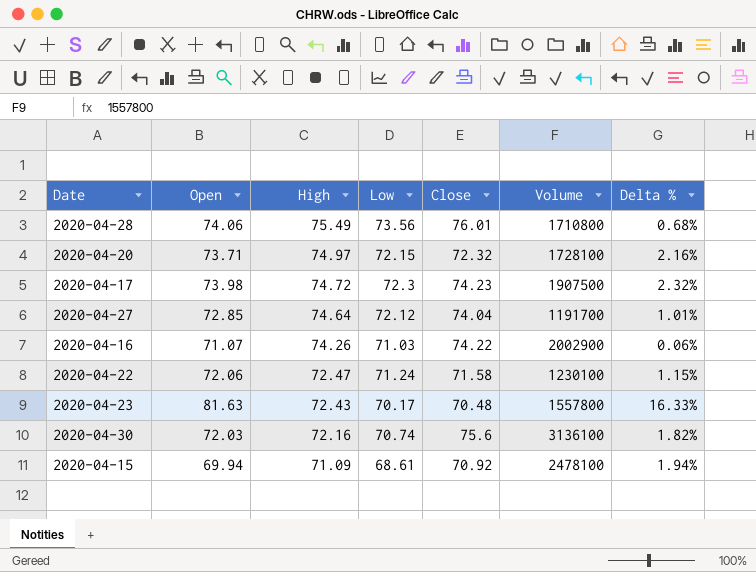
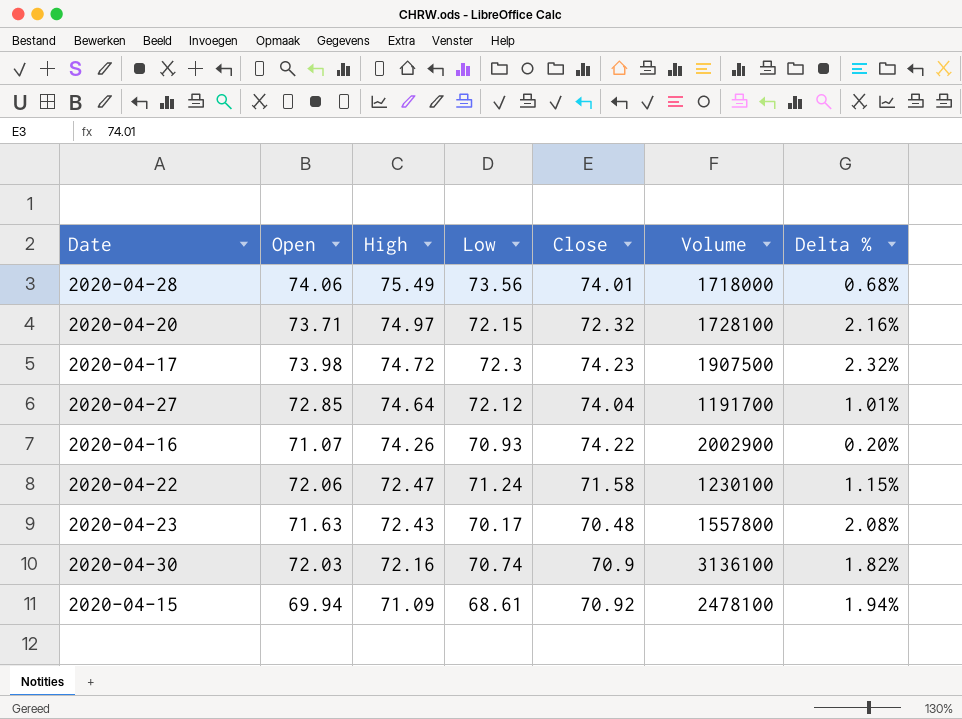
2020-04-28 | Close: 76.01 -> 74.01
2020-04-28 | Volume: 1710800 -> 1718000
2020-04-16 | Low: 71.03 -> 70.93
2020-04-16 | Delta %: 0.06% -> 0.20%
2020-04-23 | Open: 81.63 -> 71.63
2020-04-23 | Delta %: 16.33% -> 2.08%
2020-04-30 | Close: 75.6 -> 70.9

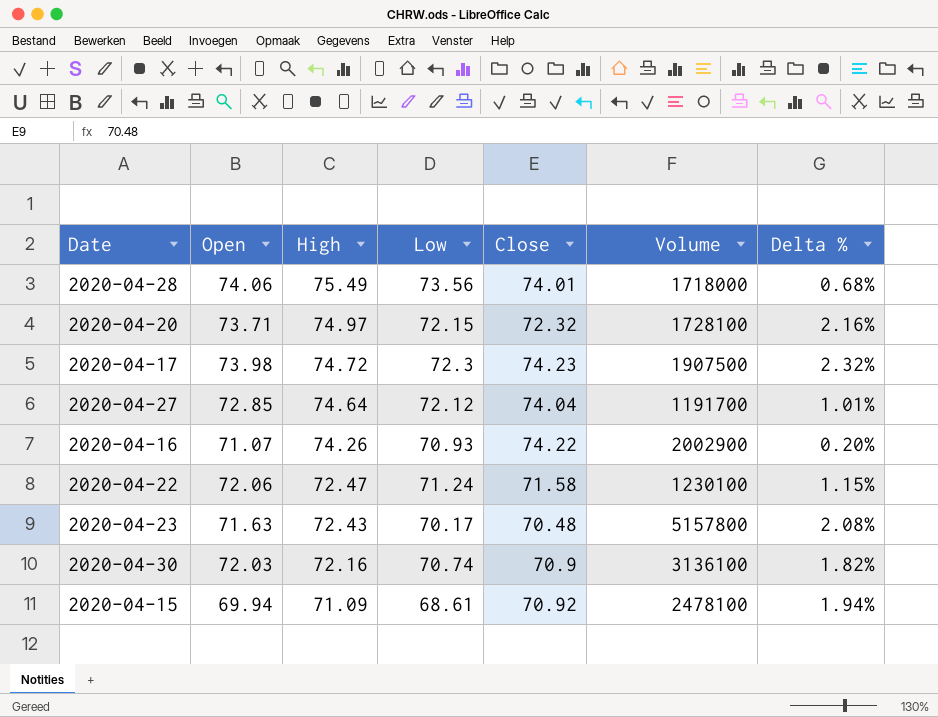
2020-04-23 | Volume: 1557800 -> 5157800

